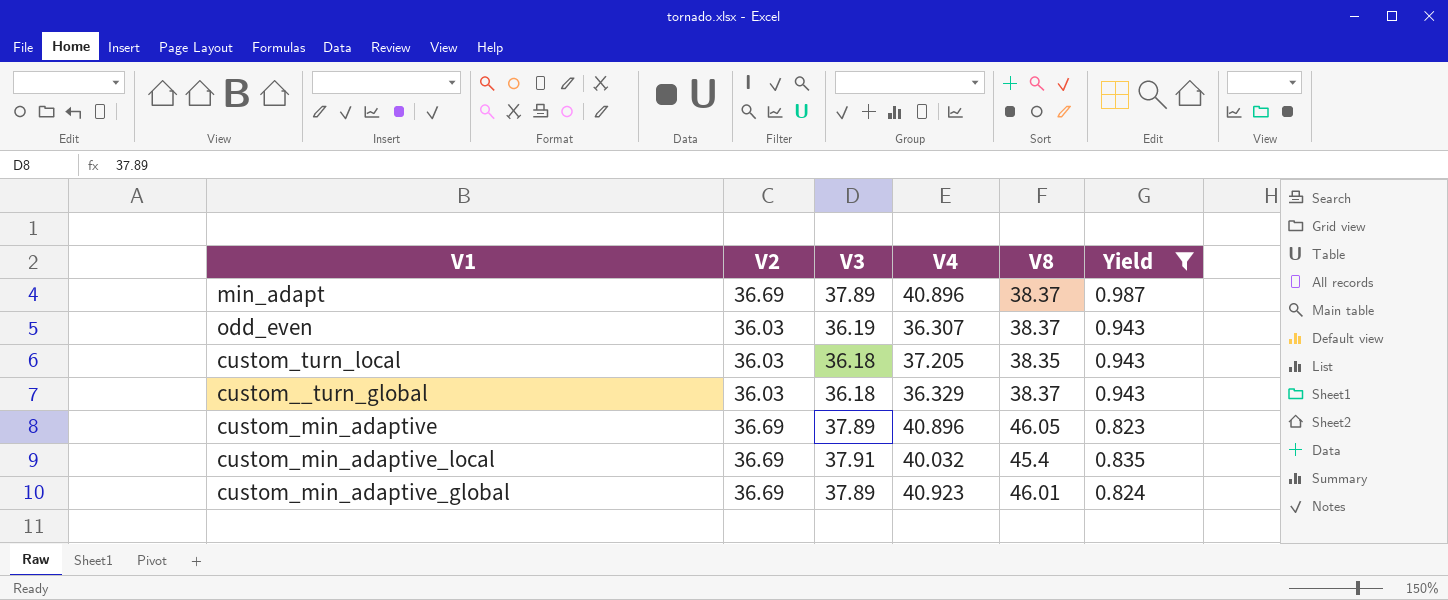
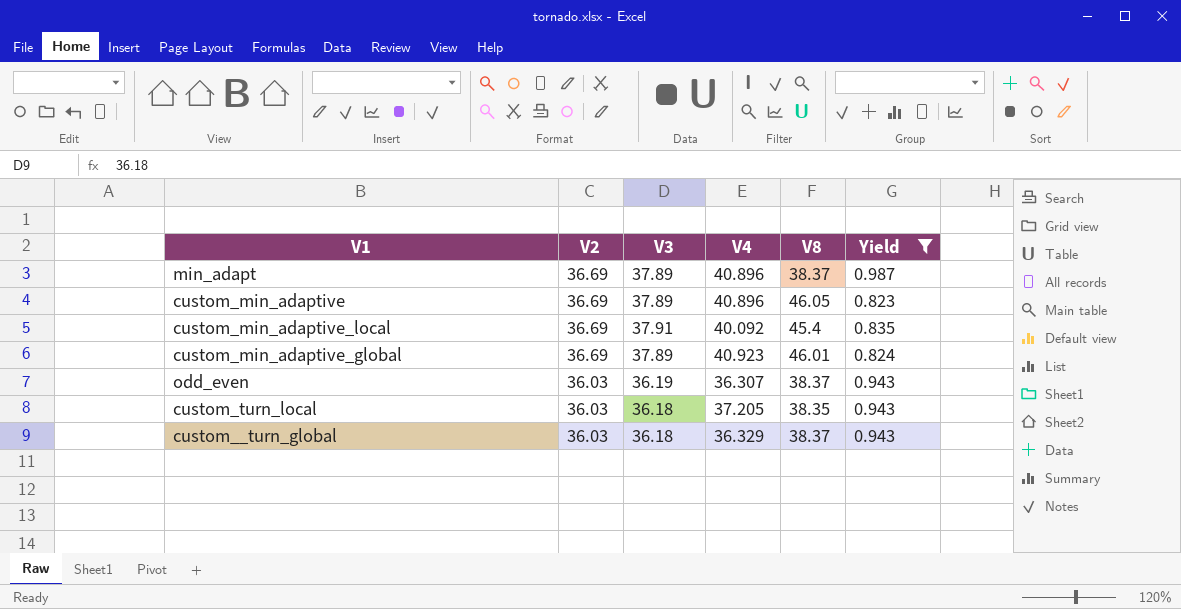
row order: none -> V2 descending
custom_min_adaptive_local | V4: 40.032 -> 40.092

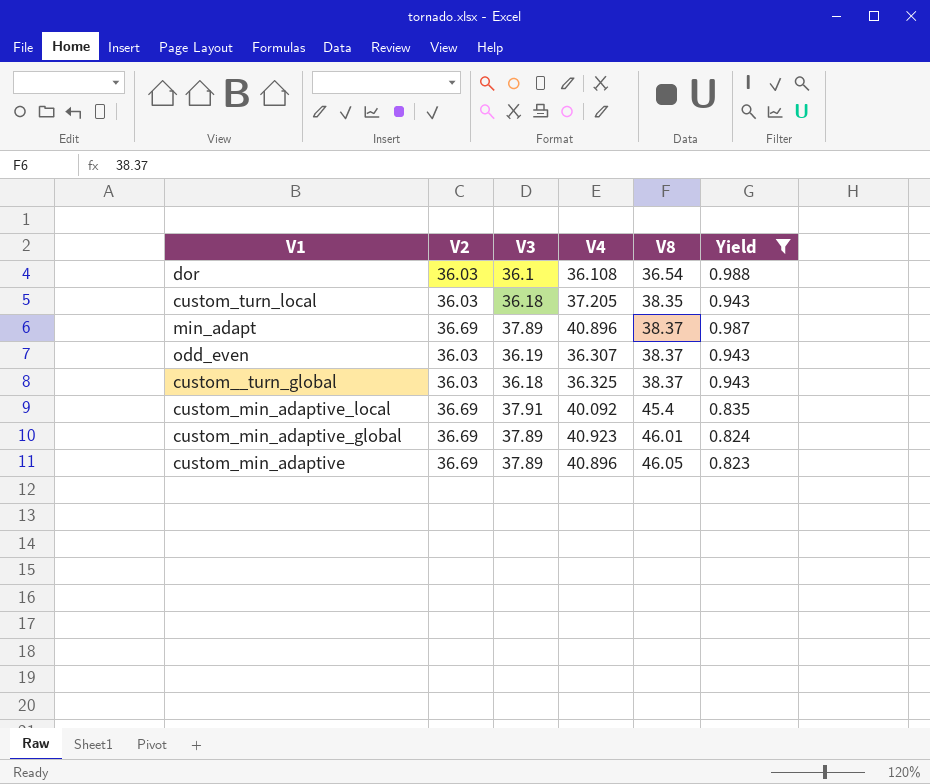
row order: V2 descending -> V8 ascending
row dor: none -> 36.03 | 36.1 | 36.108 | 36.54 | 0.988
custom__turn_global | V4: 36.329 -> 36.325

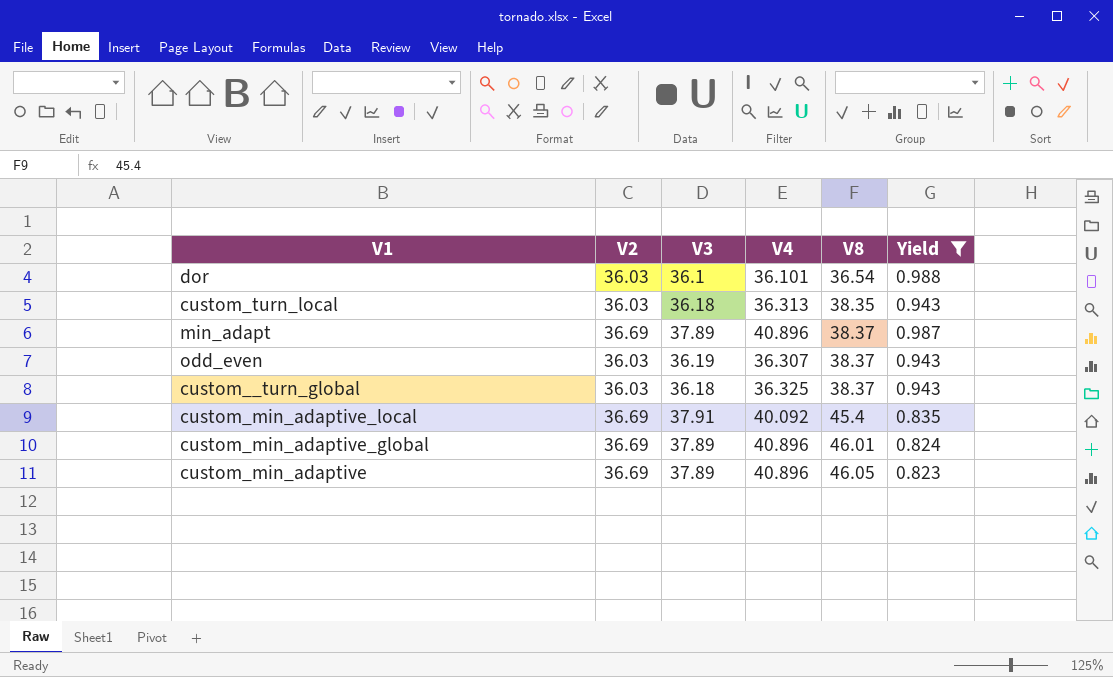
dor | V4: 36.108 -> 36.101
custom_turn_local | V4: 37.205 -> 36.313
custom_min_adaptive_global | V4: 40.923 -> 40.896

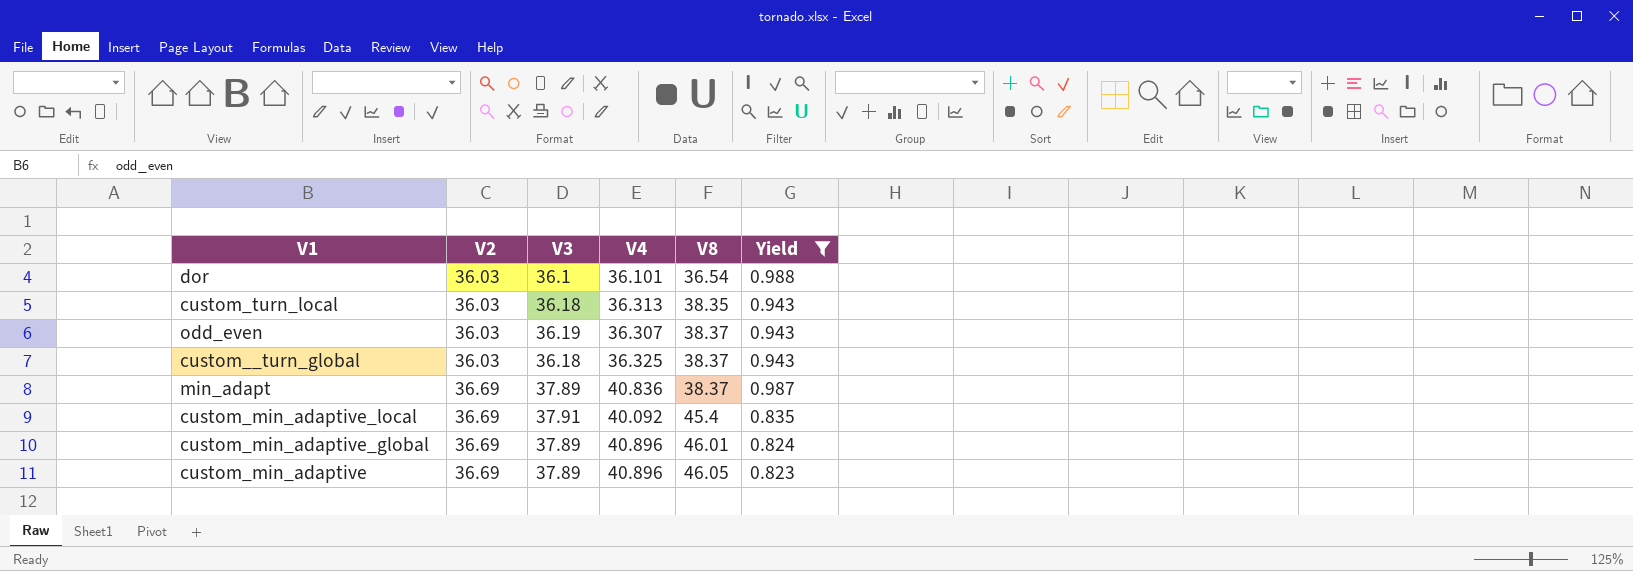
row order: V8 ascending -> V2 ascending
min_adapt | V4: 40.896 -> 40.836

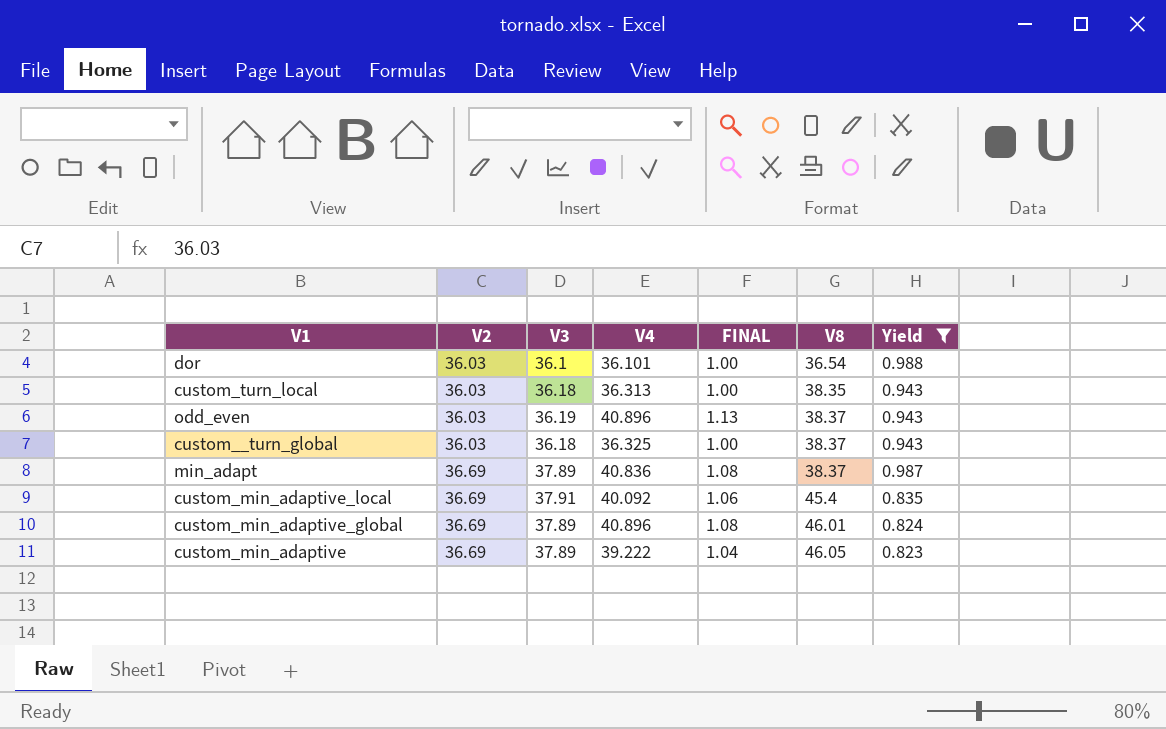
column FINAL | formula: none -> [V4] / [V3]
odd_even | V4: 36.307 -> 40.896
custom_min_adaptive | V4: 40.896 -> 39.222

